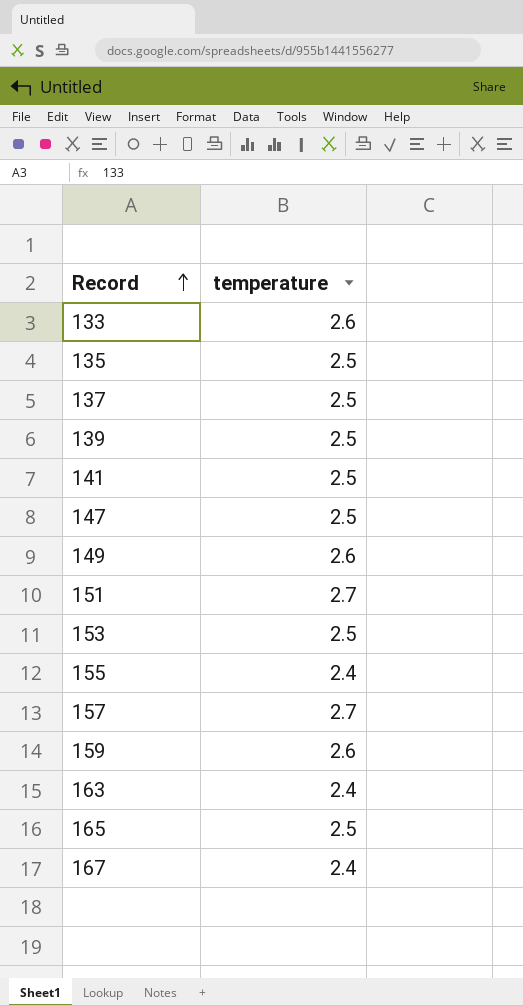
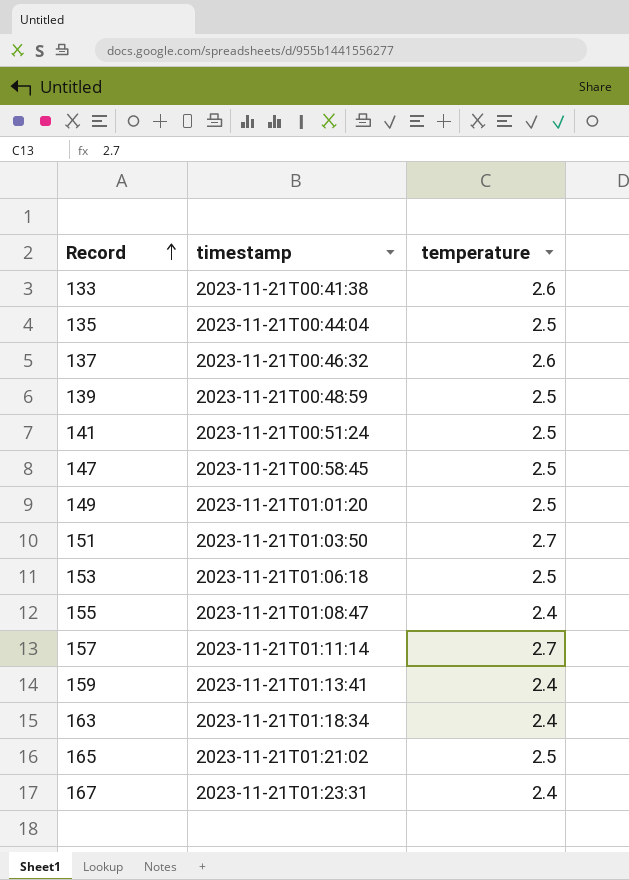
column timestamp | position: none -> 2
137 | temperature: 2.5 -> 2.6
149 | temperature: 2.6 -> 2.5
159 | temperature: 2.6 -> 2.4

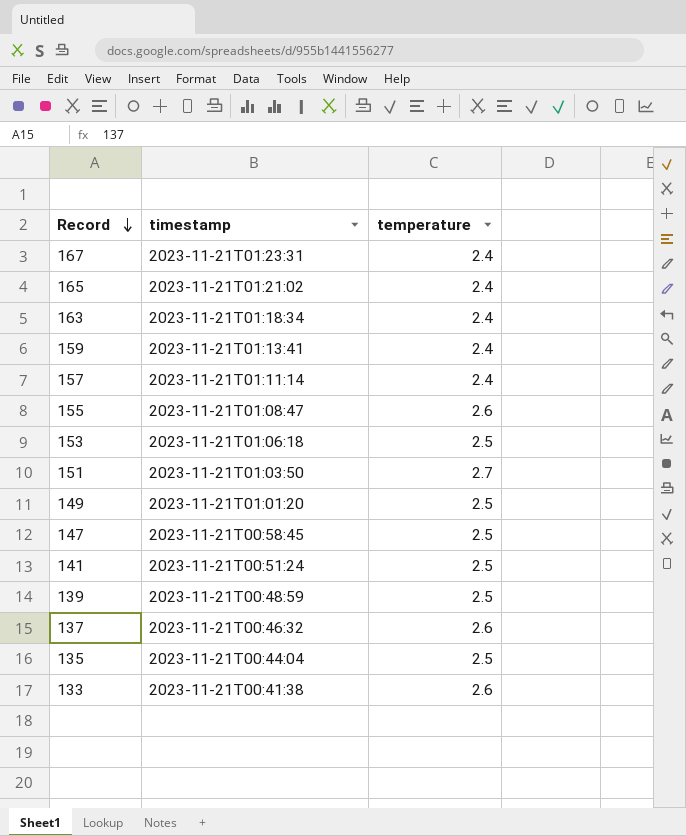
row order: Record ascending -> Record descending
165 | temperature: 2.5 -> 2.4
157 | temperature: 2.7 -> 2.4
155 | temperature: 2.4 -> 2.6

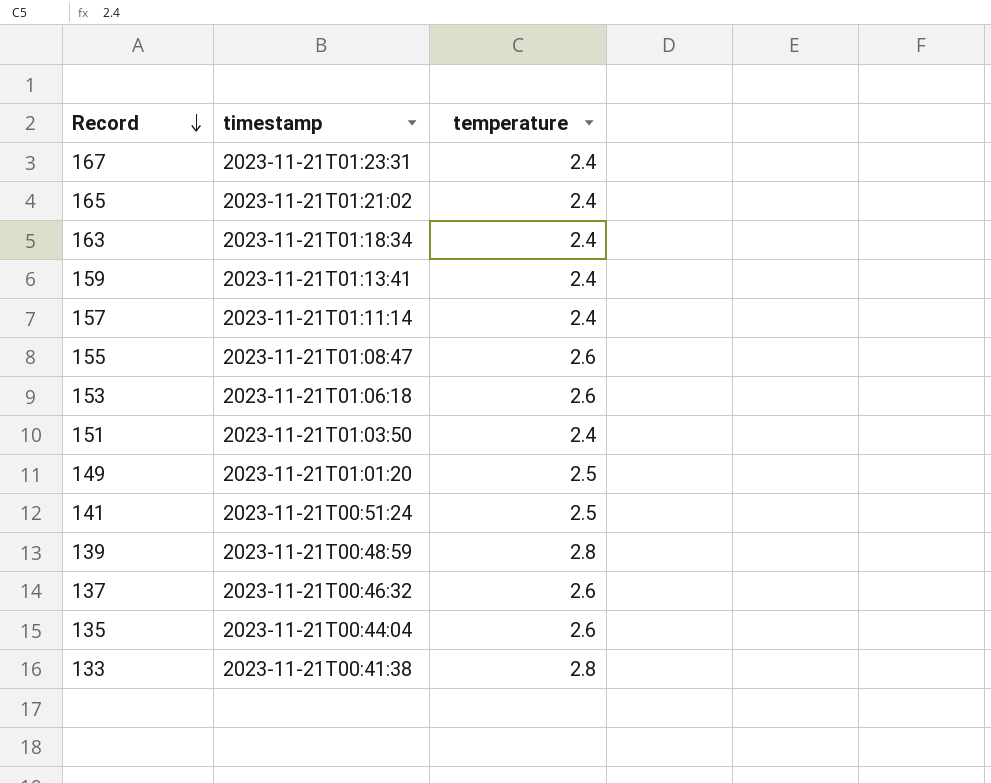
row 147: 2023-11-21T00:58:45 | 2.5 -> none
153 | temperature: 2.5 -> 2.6
151 | temperature: 2.7 -> 2.4
139 | temperature: 2.5 -> 2.8
135 | temperature: 2.5 -> 2.6
133 | temperature: 2.6 -> 2.8

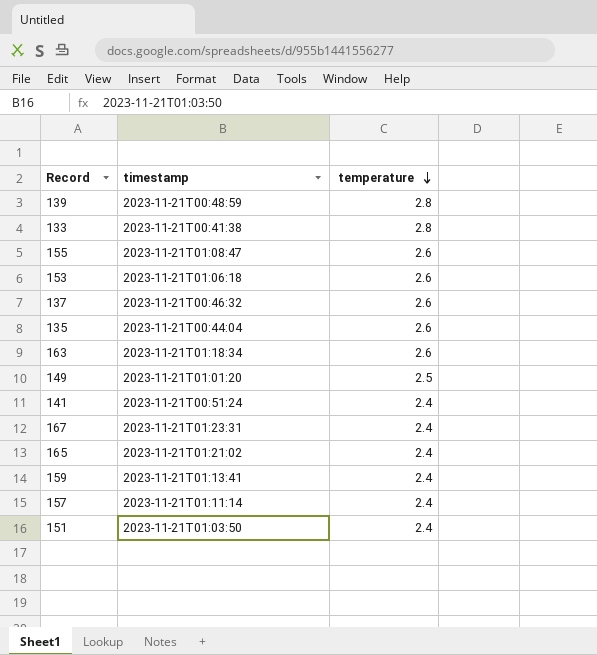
row order: Record descending -> temperature descending
163 | temperature: 2.4 -> 2.6
141 | temperature: 2.5 -> 2.4

